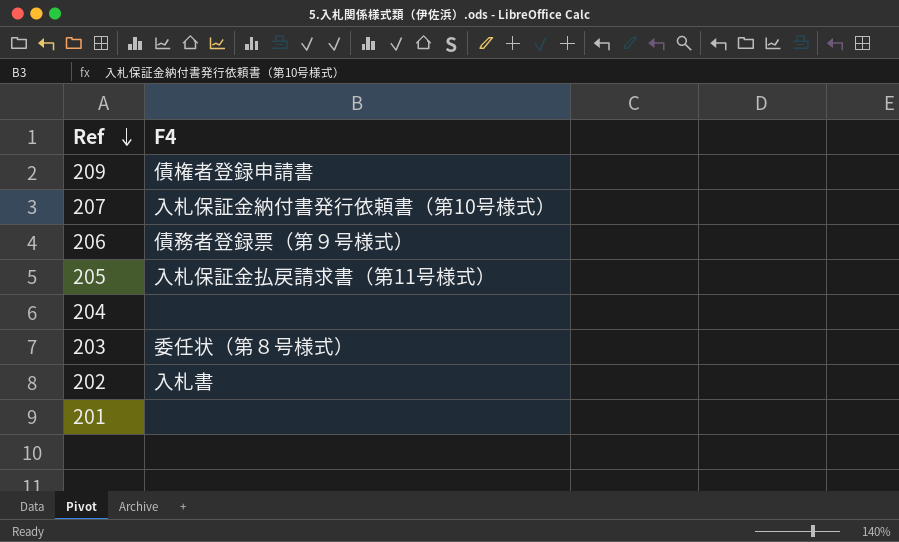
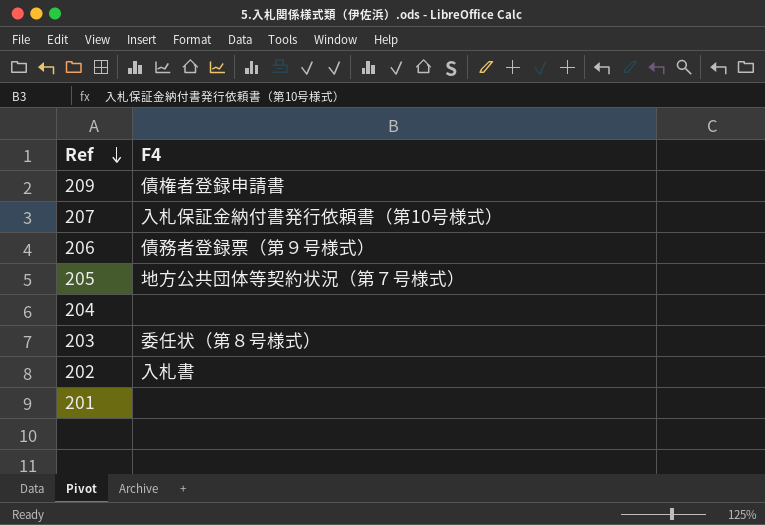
205 | F4: 入札保証金払戻請求書（第11号様式） -> 地方公共団体等契約状況（第７号様式）

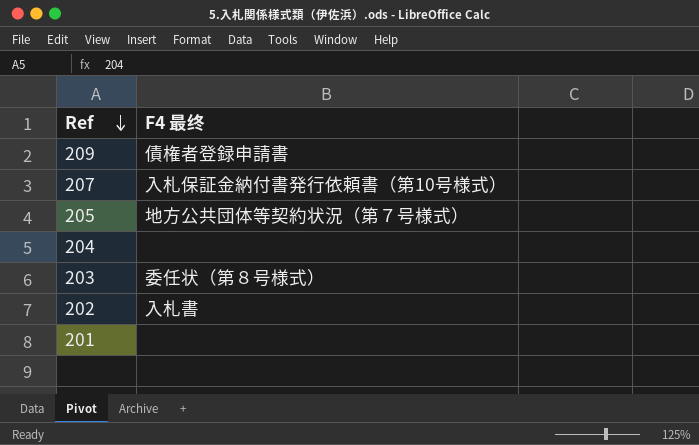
column name: F4 -> F4 最终
row 206: 債務者登録票（第９号様式） -> none

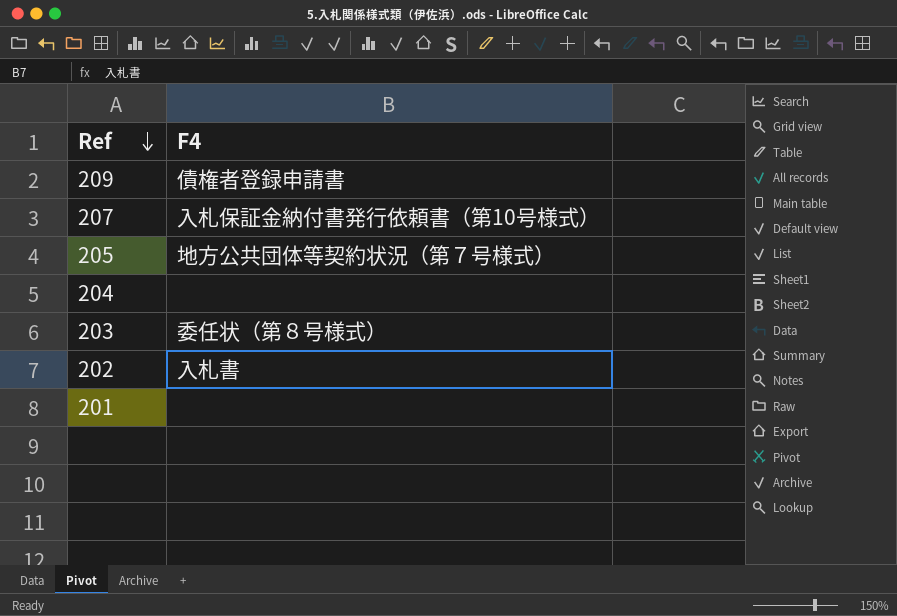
column name: F4 最终 -> F4

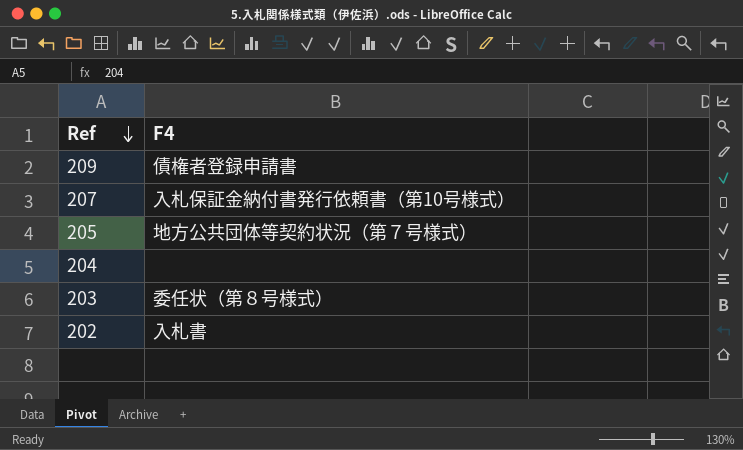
row 201: none -> none

